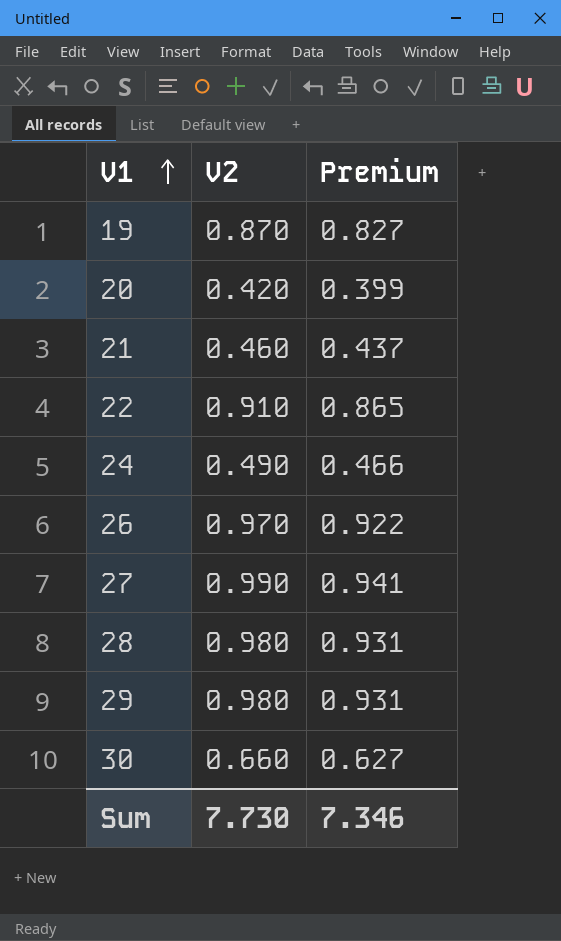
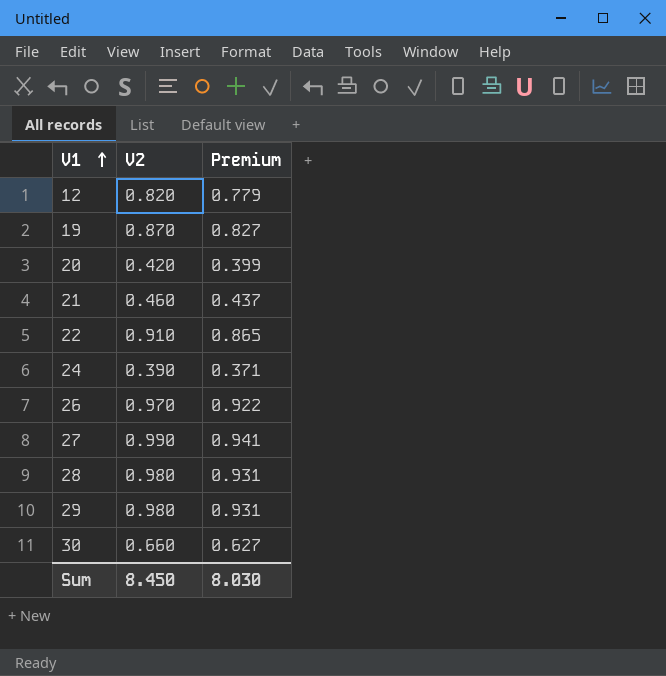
row 12: none -> 0.820 | 0.779
24 | V2: 0.490 -> 0.390
24 | Premium: 0.466 -> 0.371
Sum | V2: 7.730 -> 8.450
Sum | Premium: 7.346 -> 8.030

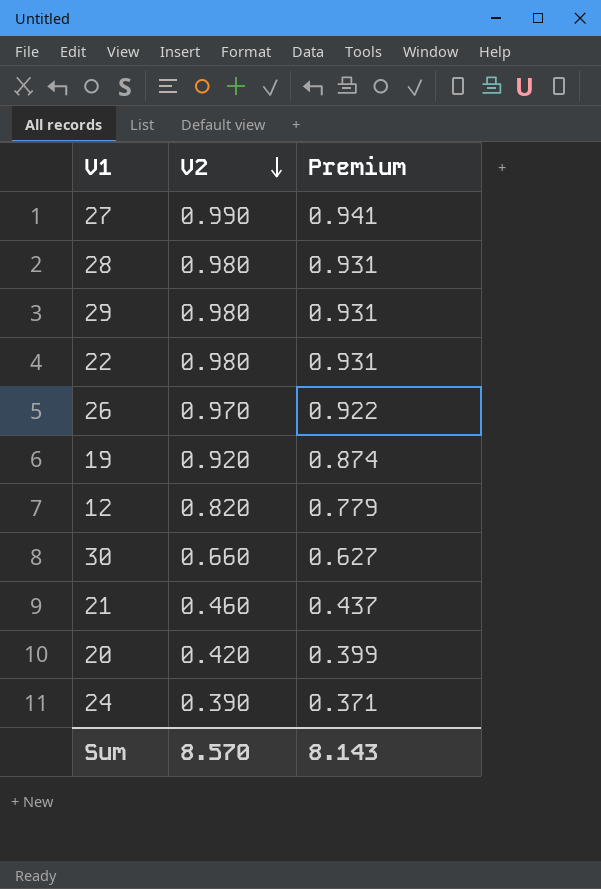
row order: V1 ascending -> V2 descending
22 | V2: 0.910 -> 0.980
22 | Premium: 0.865 -> 0.931
19 | V2: 0.870 -> 0.920
19 | Premium: 0.827 -> 0.874
Sum | V2: 8.450 -> 8.570
Sum | Premium: 8.030 -> 8.143

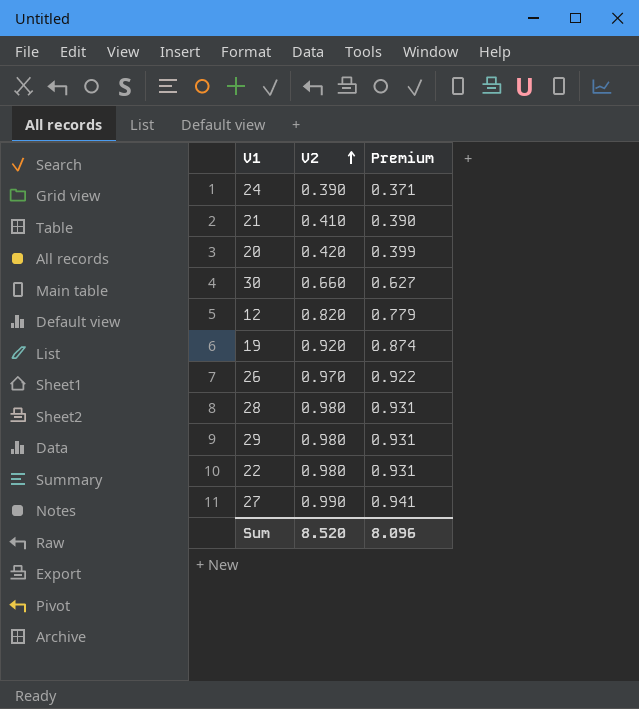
row order: V2 descending -> V2 ascending
21 | V2: 0.460 -> 0.410
21 | Premium: 0.437 -> 0.390
Sum | V2: 8.570 -> 8.520
Sum | Premium: 8.143 -> 8.096

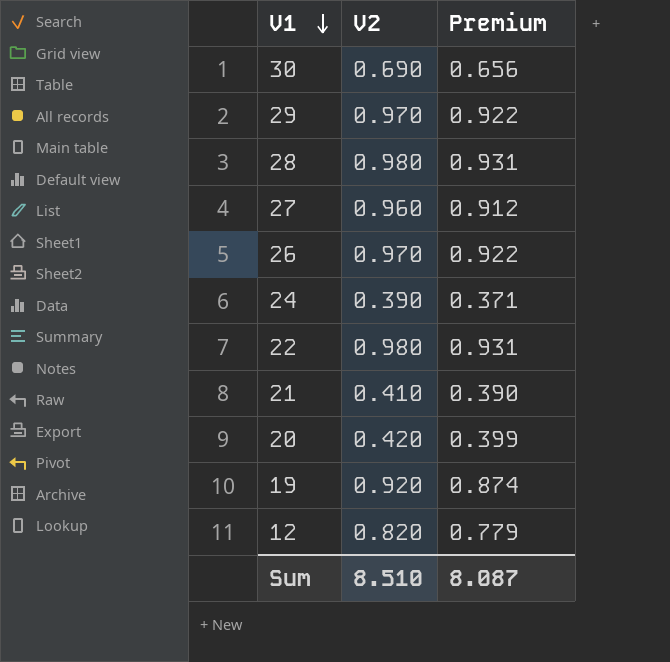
row order: V2 ascending -> V1 descending
30 | V2: 0.660 -> 0.690
30 | Premium: 0.627 -> 0.656
29 | V2: 0.980 -> 0.970
29 | Premium: 0.931 -> 0.922
27 | V2: 0.990 -> 0.960
27 | Premium: 0.941 -> 0.912
Sum | V2: 8.520 -> 8.510
Sum | Premium: 8.096 -> 8.087

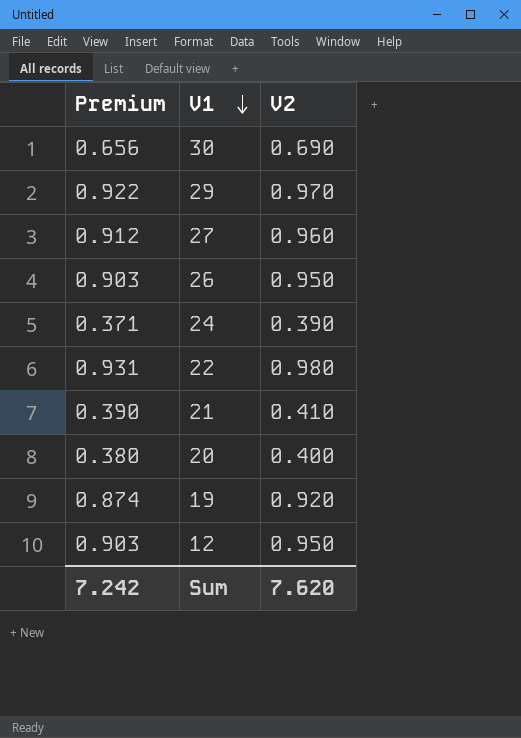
column Premium | position: 3 -> 1
row 28: 0.980 | 0.931 -> none
26 | Premium: 0.922 -> 0.903
26 | V2: 0.970 -> 0.950
20 | Premium: 0.399 -> 0.380
20 | V2: 0.420 -> 0.400
12 | Premium: 0.779 -> 0.903
12 | V2: 0.820 -> 0.950
Sum | Premium: 8.087 -> 7.242
Sum | V2: 8.510 -> 7.620

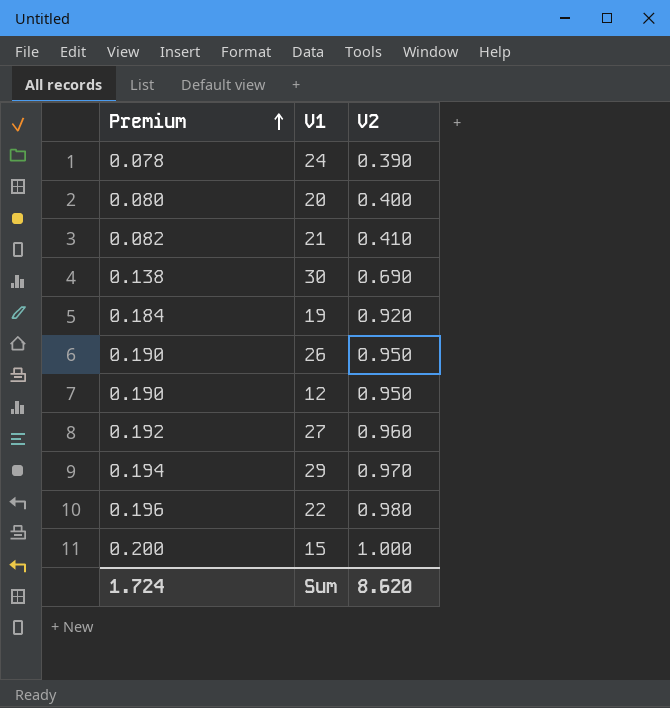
row order: V1 descending -> Premium ascending
column Premium | formula: [V2] * 0.95 -> [V2] * 0.2
row 15: none -> 0.200 | 1.000
Sum | Premium: 7.242 -> 1.724
Sum | V2: 7.620 -> 8.620

